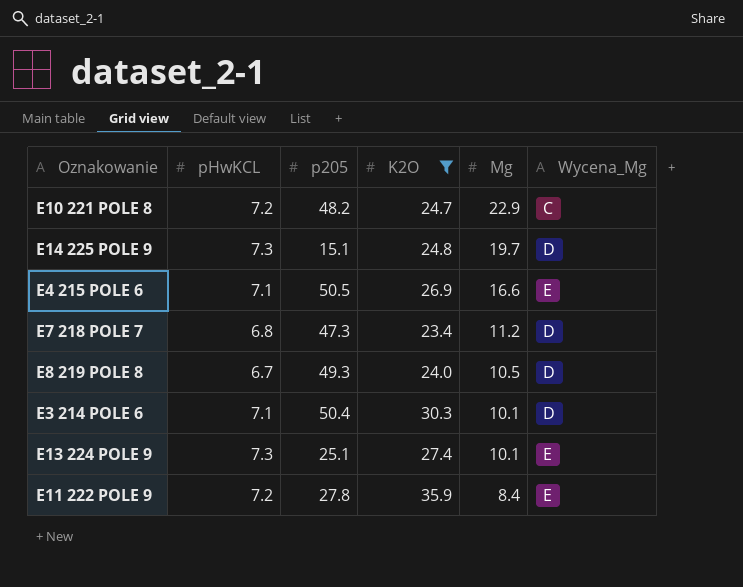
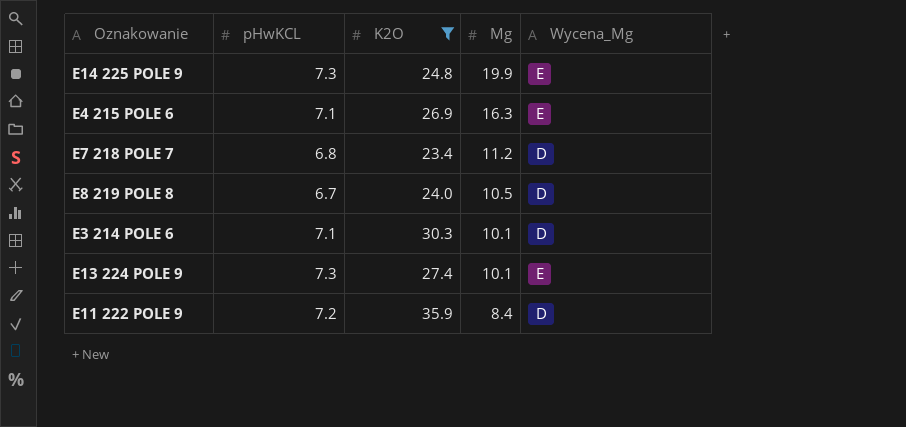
column p205 | position: 3 -> none
row E10 221 POLE 8: 7.2 | 48.2 | 24.7 | 22.9 | C -> none
E14 225 POLE 9 | Mg: 19.7 -> 19.9
E14 225 POLE 9 | Wycena_Mg: D -> E
E4 215 POLE 6 | Mg: 16.6 -> 16.3
E11 222 POLE 9 | Wycena_Mg: E -> D

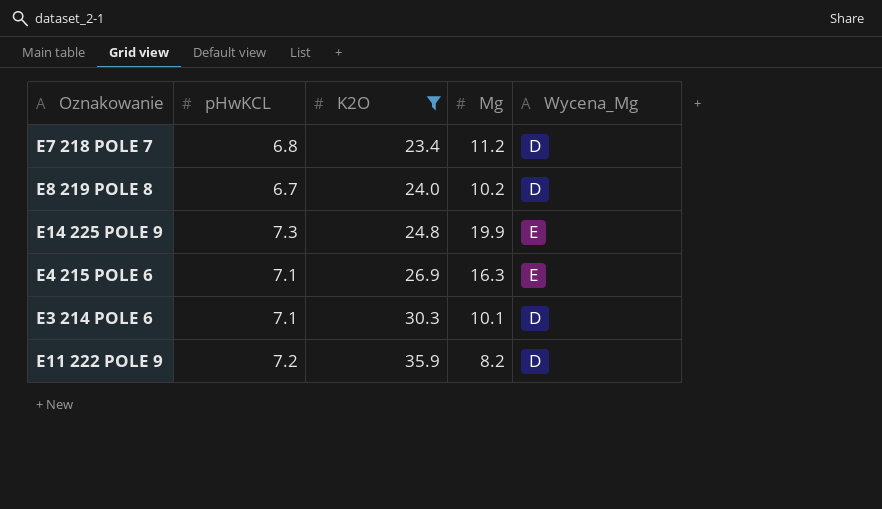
row order: Mg descending -> K2O ascending
row E13 224 POLE 9: 7.3 | 27.4 | 10.1 | E -> none
E8 219 POLE 8 | Mg: 10.5 -> 10.2
E11 222 POLE 9 | Mg: 8.4 -> 8.2

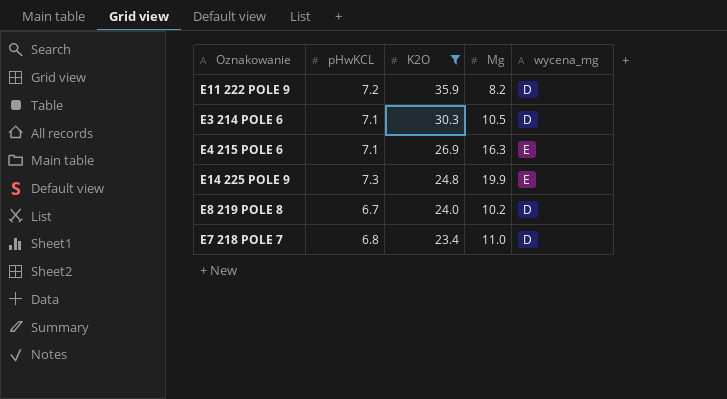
row order: K2O ascending -> K2O descending
column name: Wycena_Mg -> wycena_mg
E3 214 POLE 6 | Mg: 10.1 -> 10.5
E7 218 POLE 7 | Mg: 11.2 -> 11.0

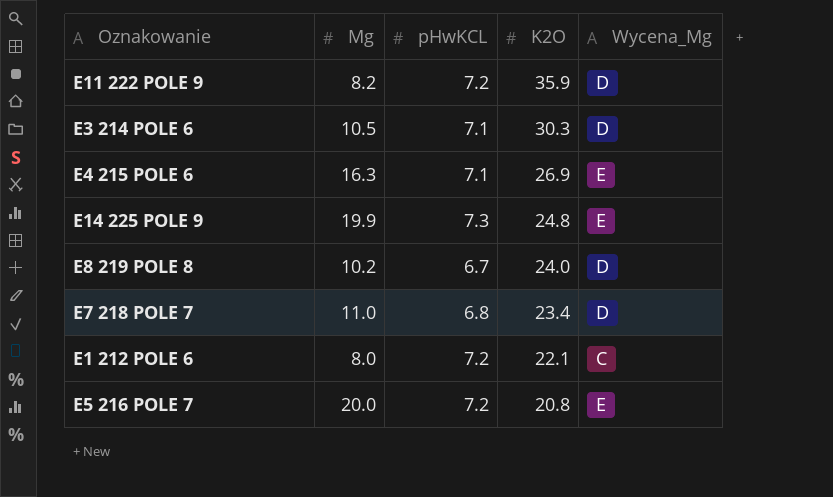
filter: K2O >= 23.4 -> none
column Mg | position: 4 -> 2
column name: wycena_mg -> Wycena_Mg

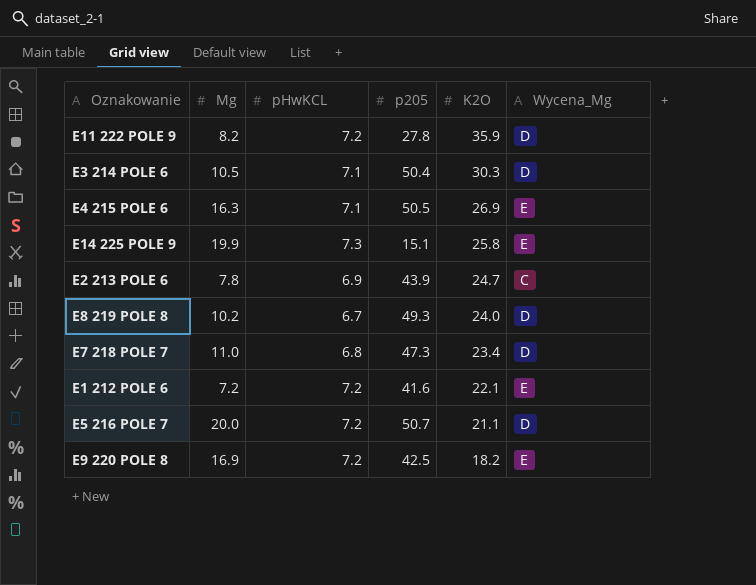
column p205 | position: none -> 4
E14 225 POLE 9 | K2O: 24.8 -> 25.8
row E2 213 POLE 6: none -> 7.8 | 6.9 | 43.9 | 24.7 | C
E1 212 POLE 6 | Mg: 8.0 -> 7.2
E1 212 POLE 6 | Wycena_Mg: C -> E
E5 216 POLE 7 | K2O: 20.8 -> 21.1
E5 216 POLE 7 | Wycena_Mg: E -> D
row E9 220 POLE 8: none -> 16.9 | 7.2 | 42.5 | 18.2 | E

